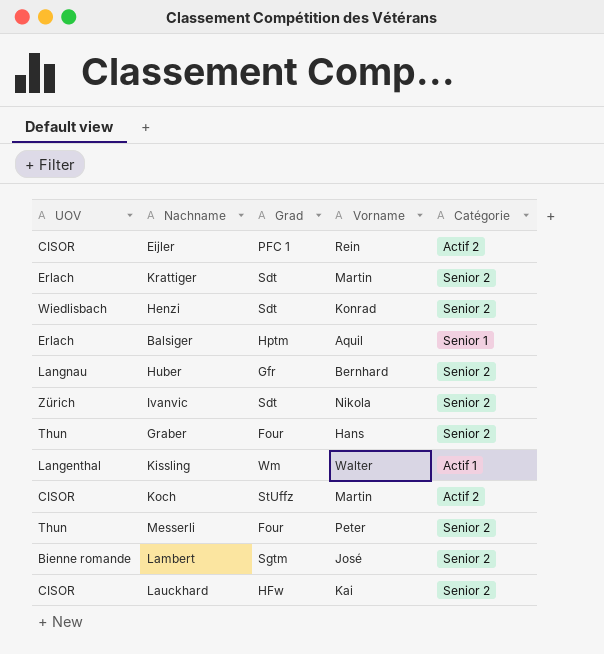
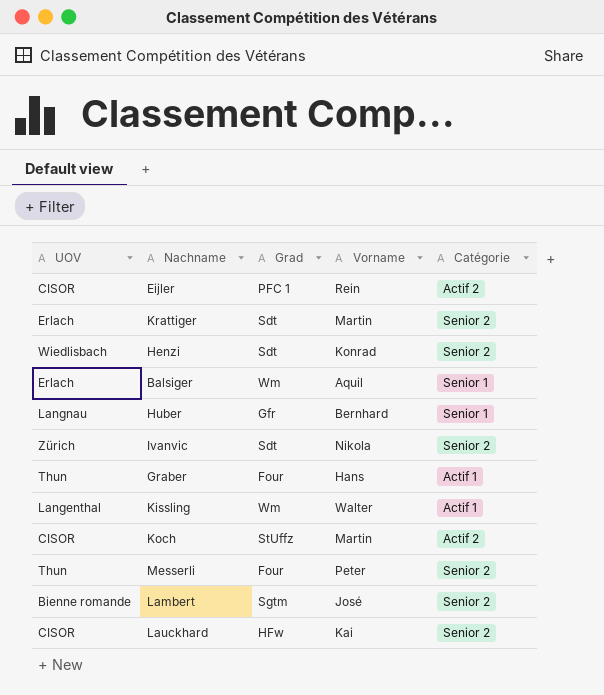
Balsiger | Grad: Hptm -> Wm
Huber | Catégorie: Senior 2 -> Senior 1
Graber | Catégorie: Senior 2 -> Actif 1

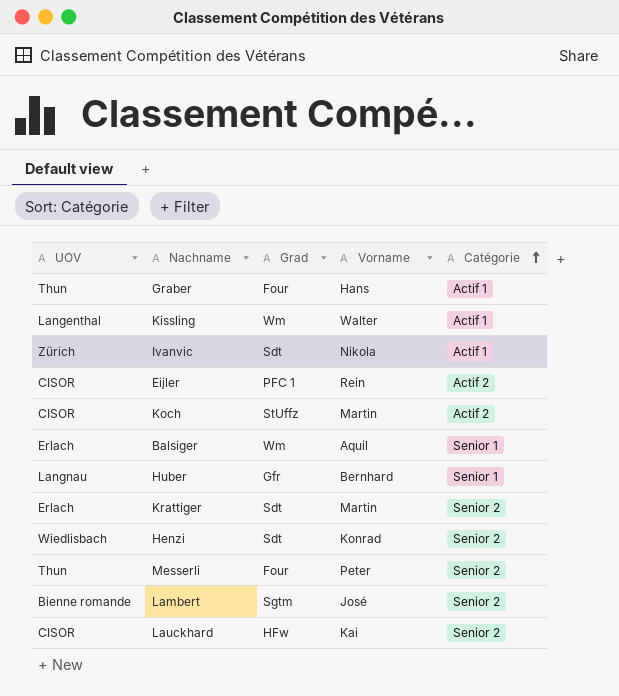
row order: none -> Catégorie ascending
Ivanvic | Catégorie: Senior 2 -> Actif 1

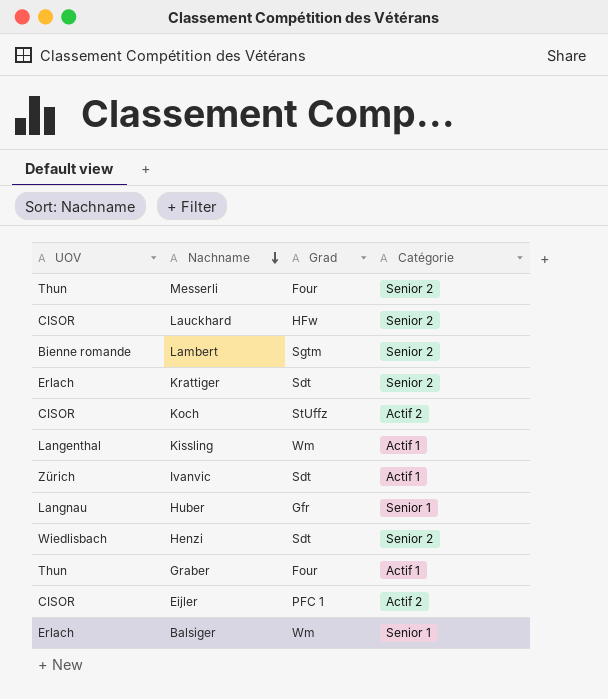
row order: Catégorie ascending -> Nachname descending
column Vorname | position: 4 -> none

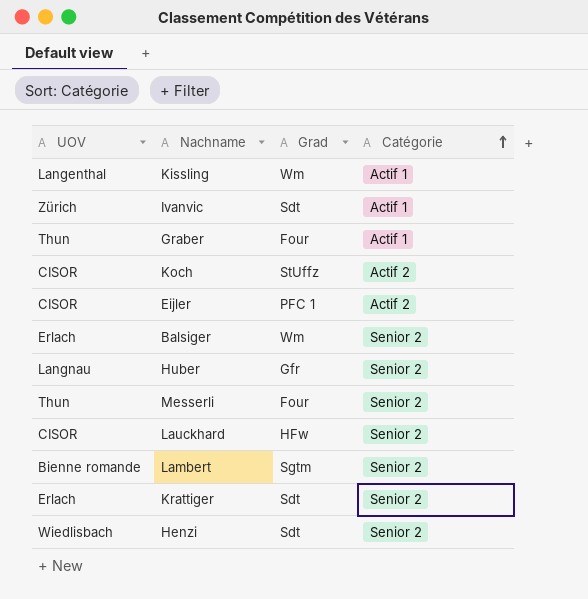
row order: Nachname descending -> Catégorie ascending
Balsiger | Catégorie: Senior 1 -> Senior 2
Huber | Catégorie: Senior 1 -> Senior 2

